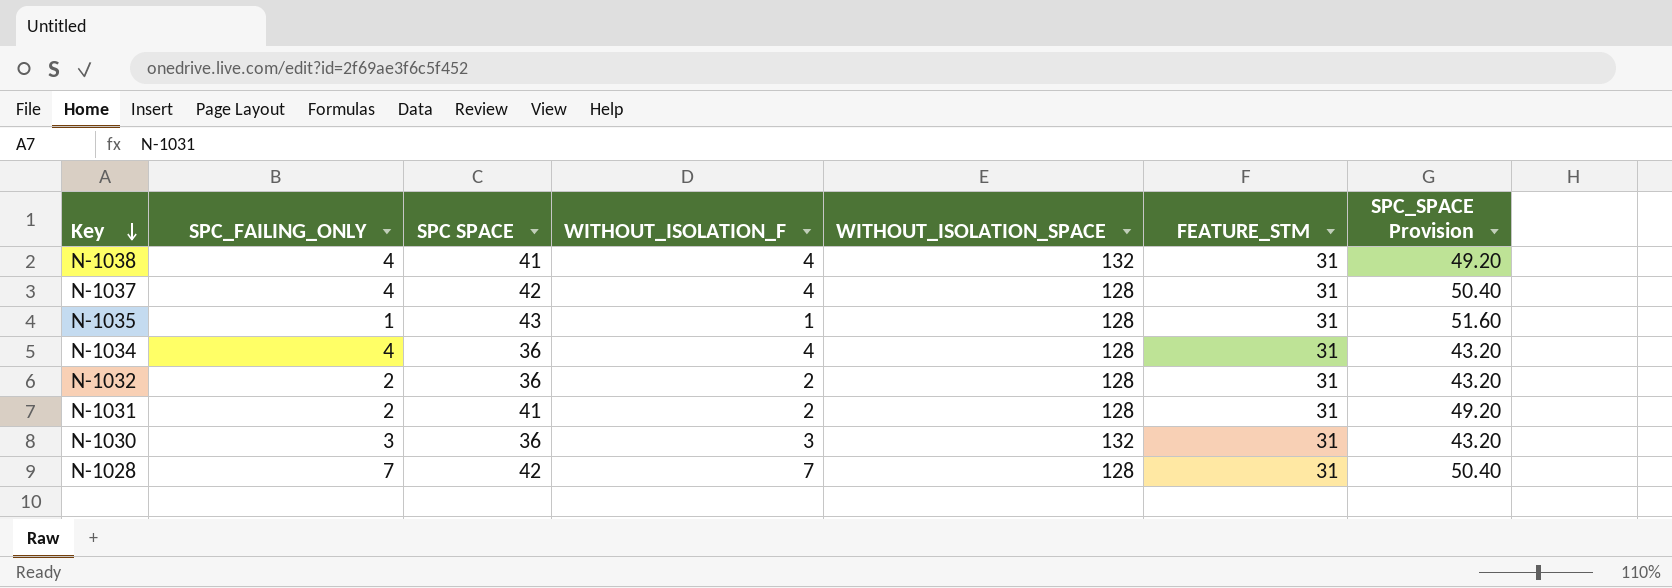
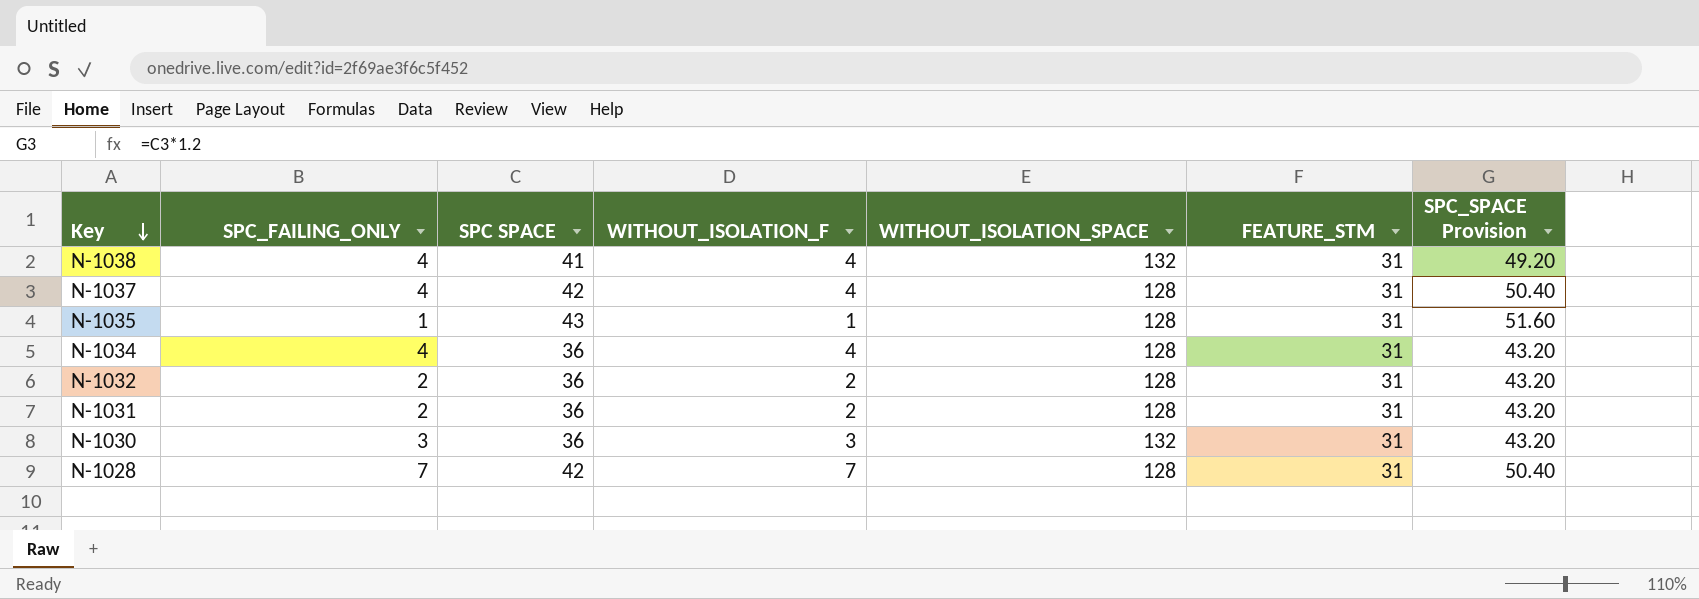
N-1031 | SPC SPACE: 41 -> 36
N-1031 | SPC_SPACE Provision: 49.20 -> 43.20

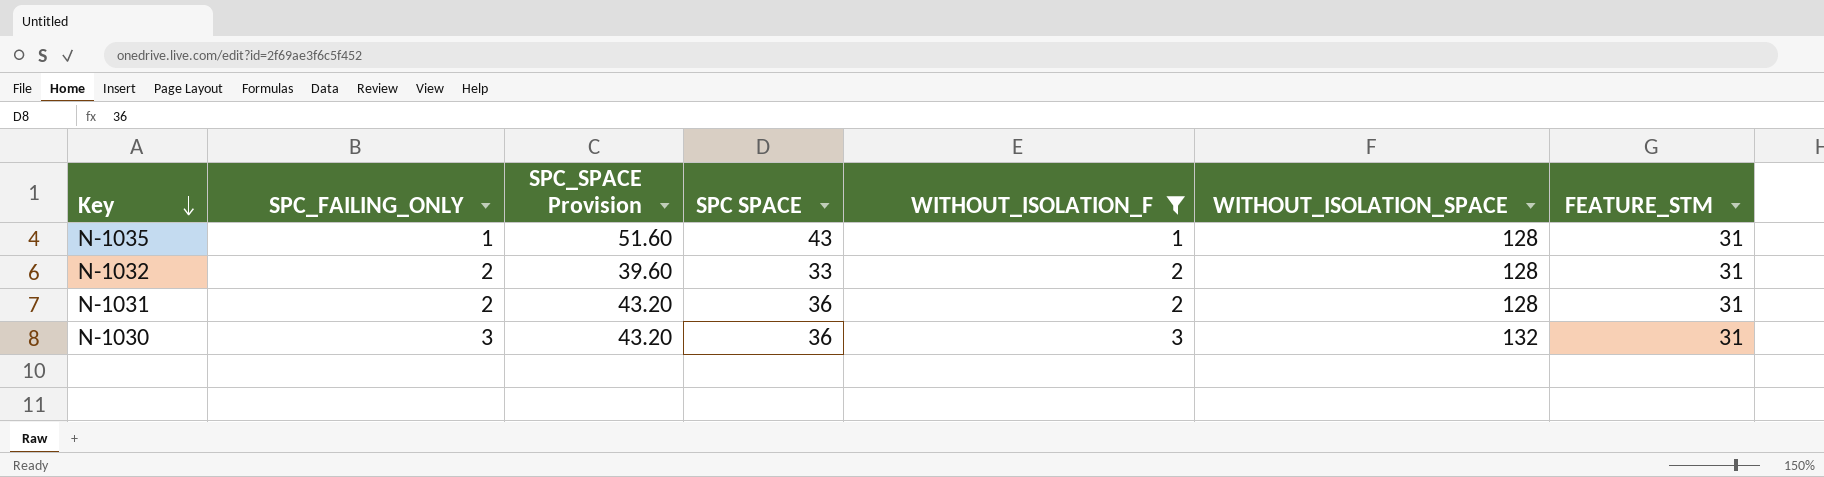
filter: none -> WITHOUT_ISOLATION_F <= 3
column SPC_SPACE Provision | position: 7 -> 3
N-1032 | SPC_SPACE Provision: 43.20 -> 39.60
N-1032 | SPC SPACE: 36 -> 33

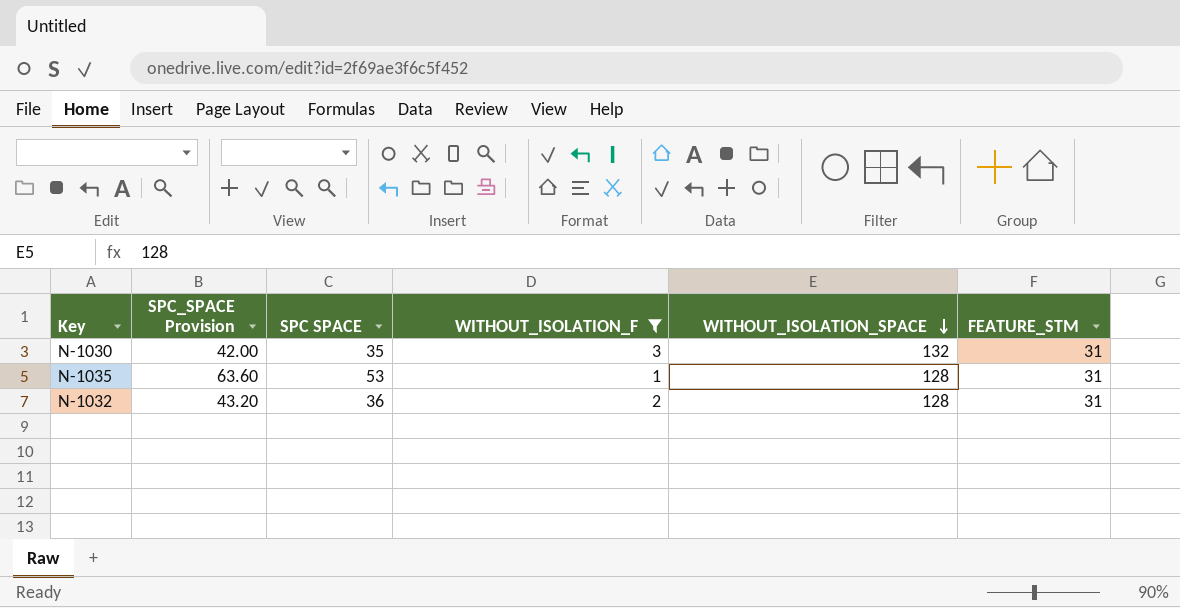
row order: Key descending -> WITHOUT_ISOLATION_SPACE descending
column SPC_FAILING_ONLY | position: 2 -> none
row N-1031: 2 | 43.20 | 36 | 2 | 128 | 31 -> none
N-1030 | SPC_SPACE Provision: 43.20 -> 42.00
N-1030 | SPC SPACE: 36 -> 35
N-1035 | SPC_SPACE Provision: 51.60 -> 63.60
N-1035 | SPC SPACE: 43 -> 53
N-1032 | SPC_SPACE Provision: 39.60 -> 43.20
N-1032 | SPC SPACE: 33 -> 36

